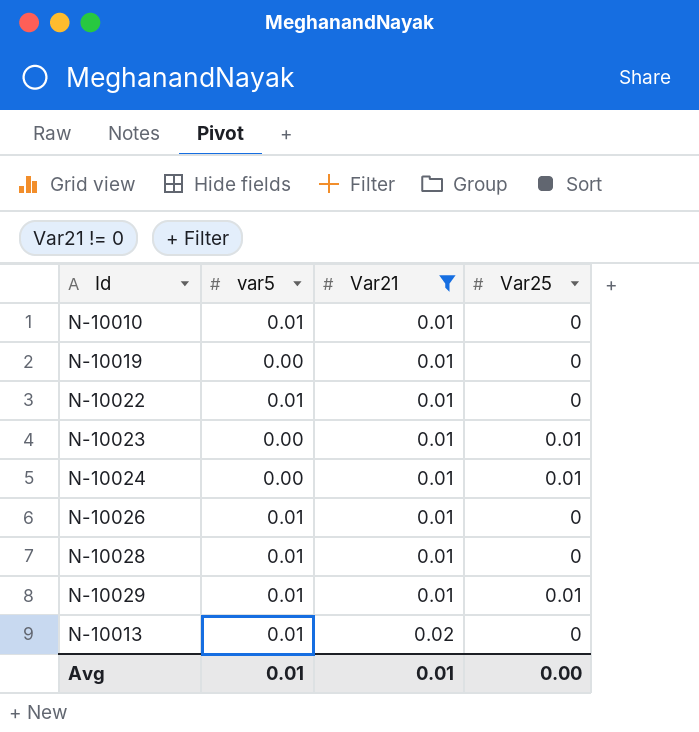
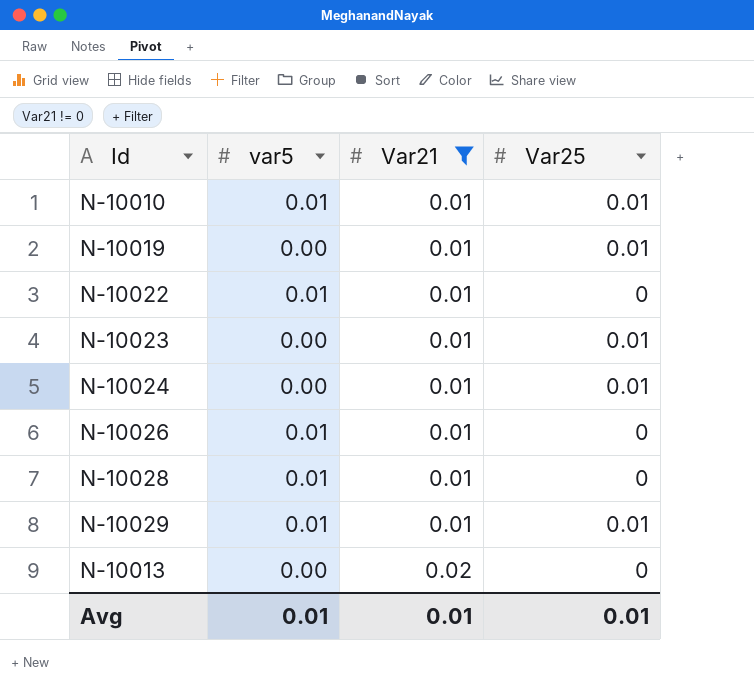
N-10010 | Var25: 0 -> 0.01
N-10019 | Var25: 0 -> 0.01
N-10013 | var5: 0.01 -> 0.00
Avg | Var25: 0.00 -> 0.01

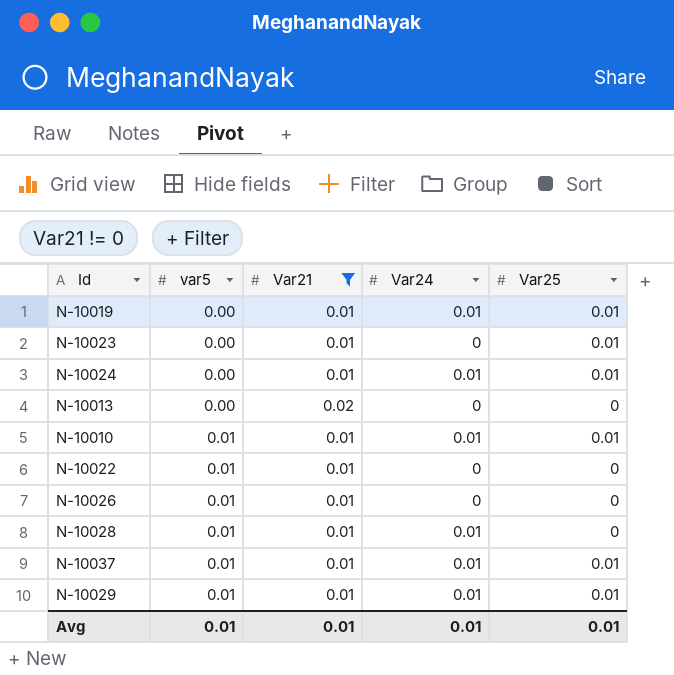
row order: Var21 ascending -> var5 ascending
column Var24 | position: none -> 4
row N-10037: none -> 0.01 | 0.01 | 0.01 | 0.01

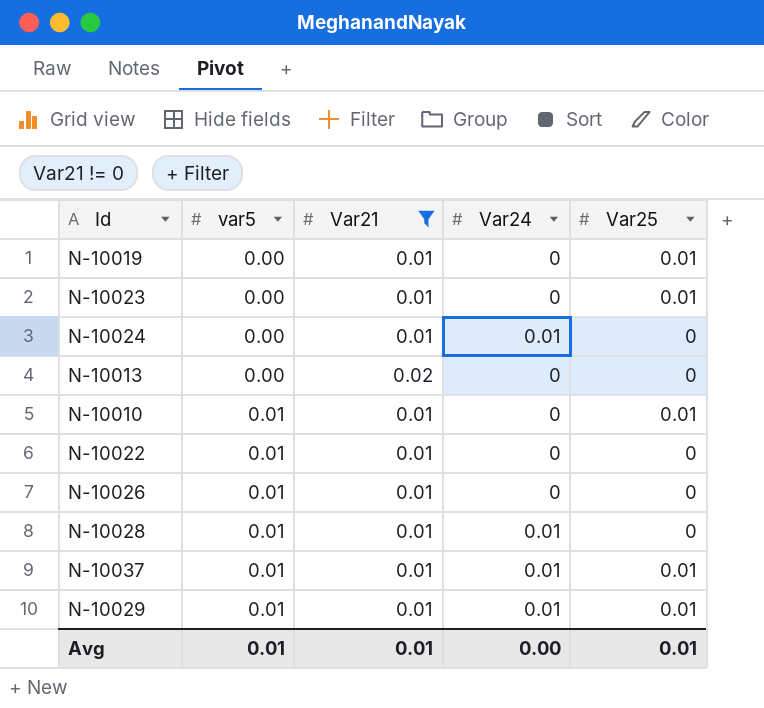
N-10019 | Var24: 0.01 -> 0
N-10024 | Var25: 0.01 -> 0
N-10010 | Var24: 0.01 -> 0
Avg | Var24: 0.01 -> 0.00

